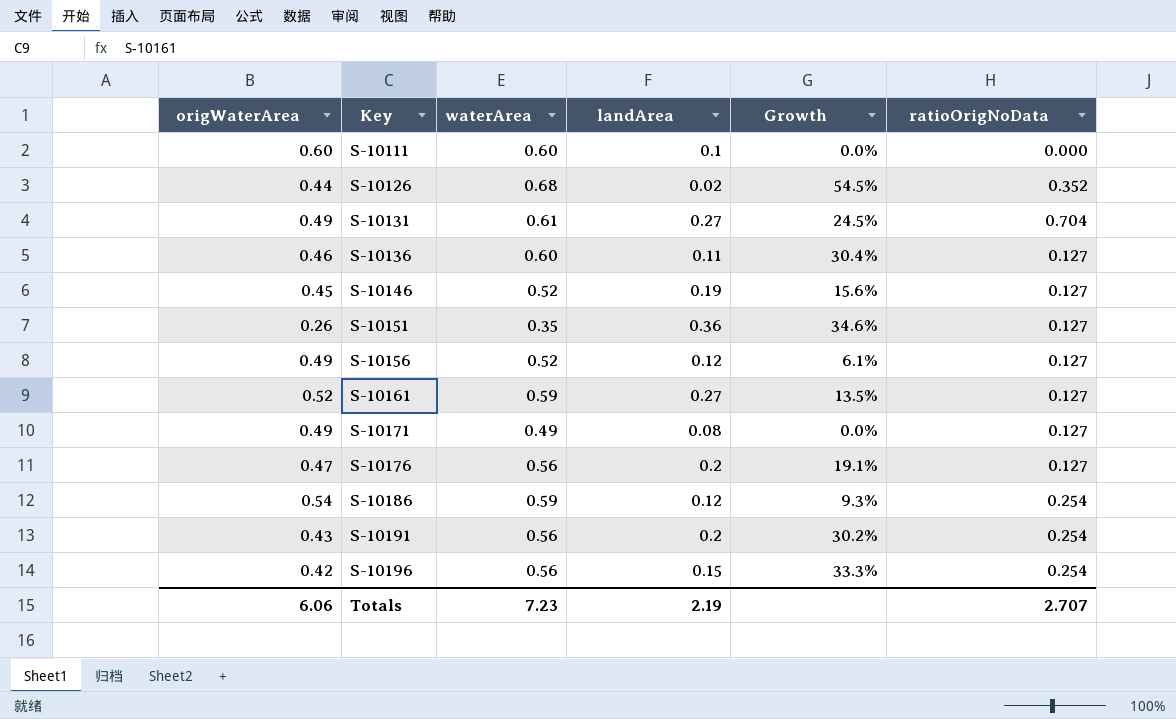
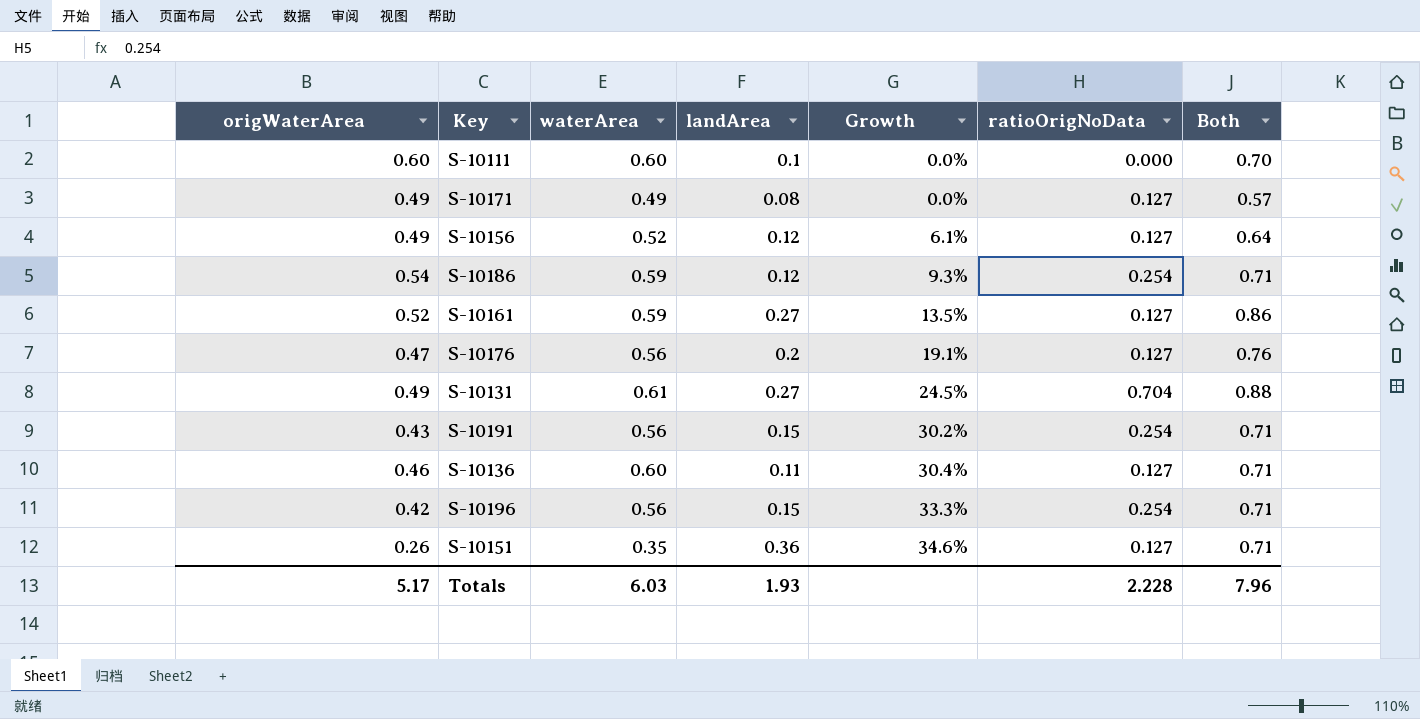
row order: Key ascending -> Growth ascending
column Both | formula: none -> [waterArea] + [landArea]
row S-10126: 0.44 | 0.68 | 0.02 | 54.5% | 0.352 -> none
row S-10146: 0.45 | 0.52 | 0.19 | 15.6% | 0.127 -> none
S-10191 | landArea: 0.2 -> 0.15
Totals | origWaterArea: 6.06 -> 5.17
Totals | waterArea: 7.23 -> 6.03
Totals | landArea: 2.19 -> 1.93
Totals | ratioOrigNoData: 2.707 -> 2.228

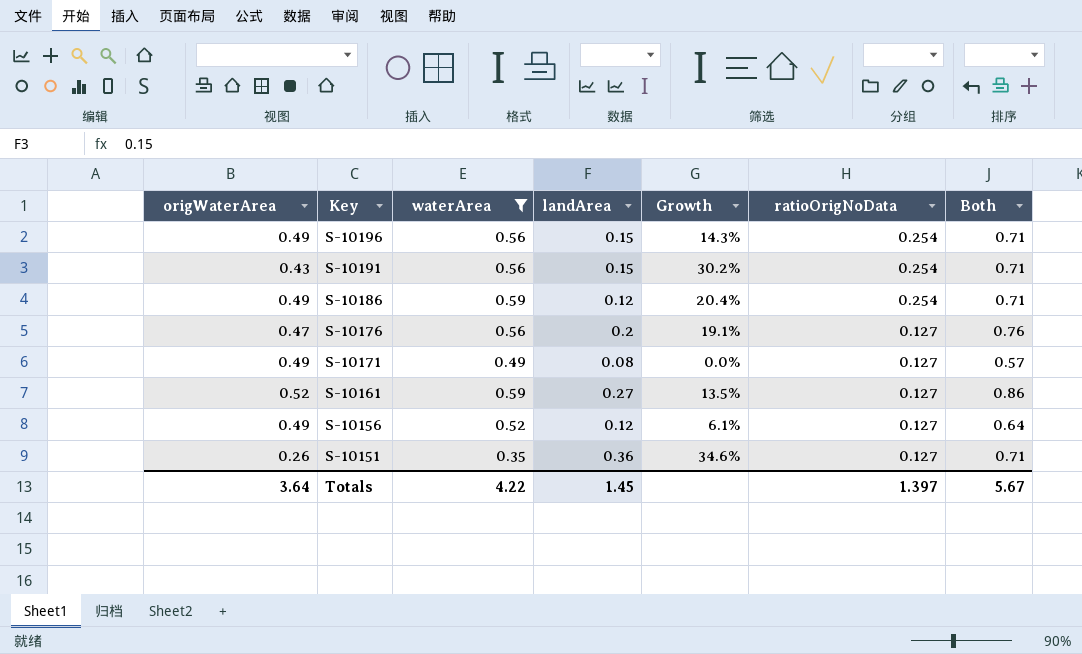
filter: none -> waterArea <= 0.59
row order: Growth ascending -> Key descending
S-10196 | origWaterArea: 0.42 -> 0.49
S-10196 | Growth: 33.3% -> 14.3%
S-10186 | origWaterArea: 0.54 -> 0.49
S-10186 | Growth: 9.3% -> 20.4%
Totals | origWaterArea: 5.17 -> 3.64
Totals | waterArea: 6.03 -> 4.22
Totals | landArea: 1.93 -> 1.45
Totals | ratioOrigNoData: 2.228 -> 1.397
Totals | Both: 7.96 -> 5.67

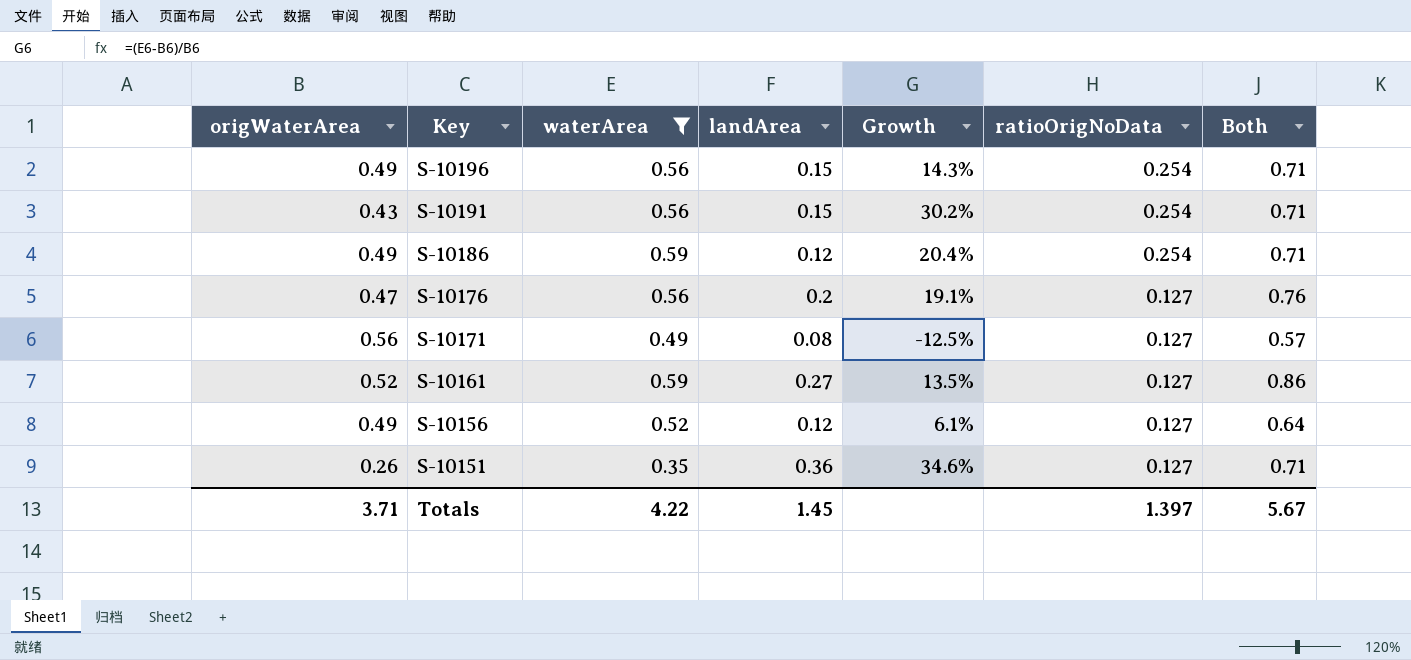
S-10171 | origWaterArea: 0.49 -> 0.56
S-10171 | Growth: 0.0% -> -12.5%
Totals | origWaterArea: 3.64 -> 3.71

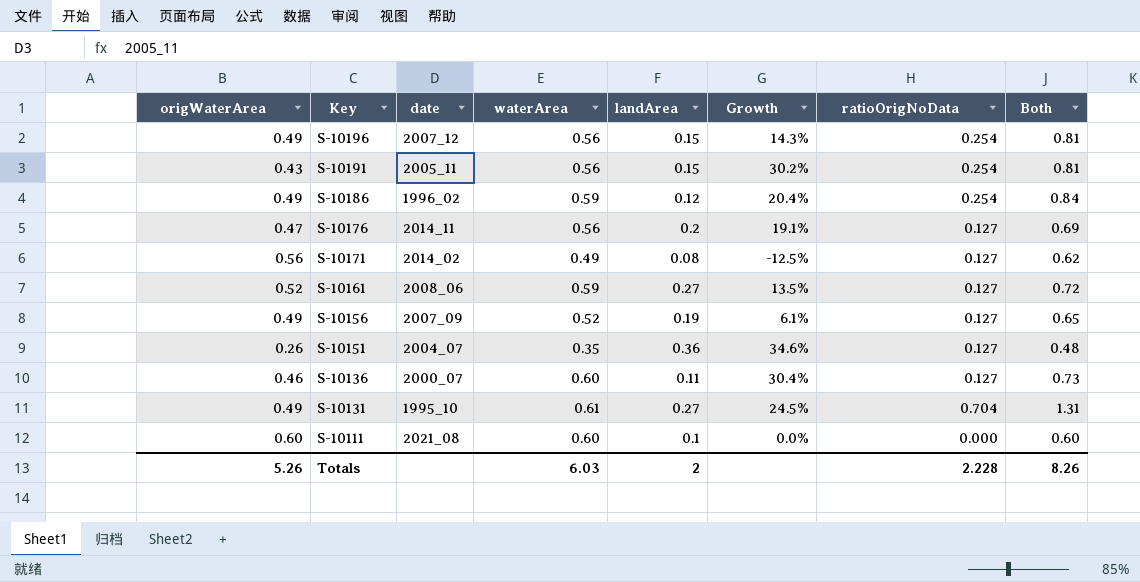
filter: waterArea <= 0.59 -> none
column date | position: none -> 3
column Both | formula: [waterArea] + [landArea] -> [waterArea] + [ratioOrigNoData]
S-10156 | landArea: 0.12 -> 0.19
Totals | origWaterArea: 3.71 -> 5.26
Totals | waterArea: 4.22 -> 6.03
Totals | landArea: 1.45 -> 2
Totals | ratioOrigNoData: 1.397 -> 2.228
Totals | Both: 5.67 -> 8.26

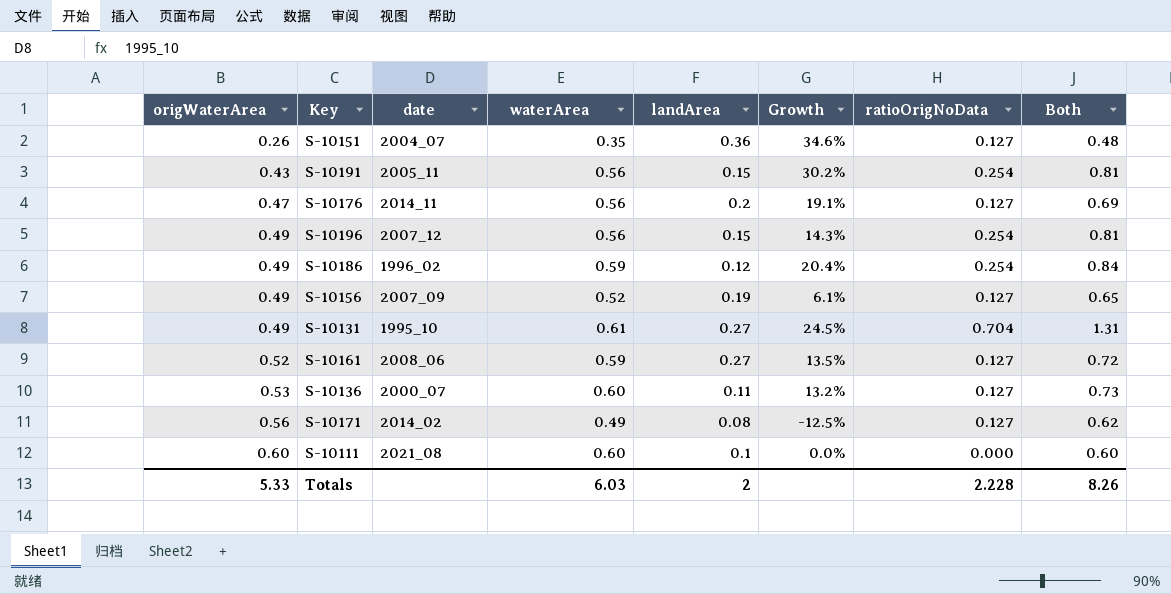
row order: Key descending -> origWaterArea ascending
S-10136 | origWaterArea: 0.46 -> 0.53
S-10136 | Growth: 30.4% -> 13.2%
Totals | origWaterArea: 5.26 -> 5.33

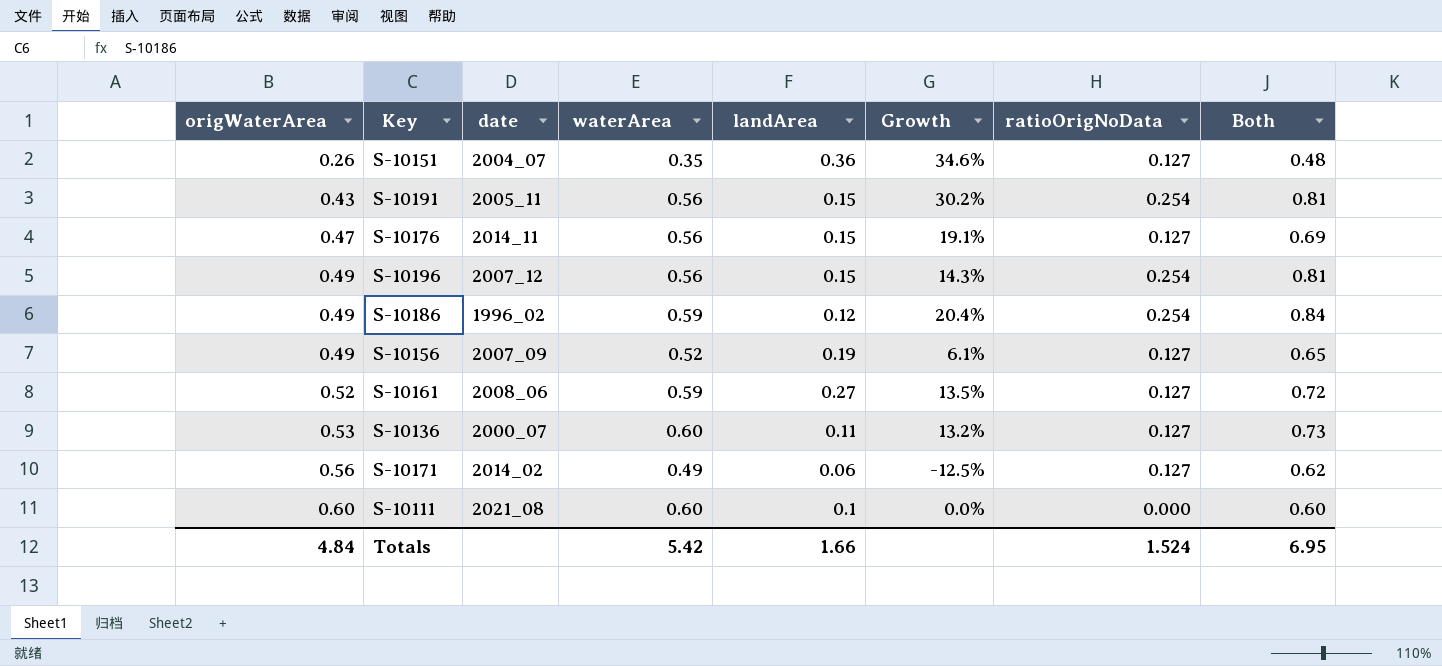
row S-10131: 0.49 | 1995_10 | 0.61 | 0.27 | 24.5% | 0.704 | 1.31 -> none
S-10176 | landArea: 0.2 -> 0.15
S-10171 | landArea: 0.08 -> 0.06
Totals | origWaterArea: 5.33 -> 4.84
Totals | waterArea: 6.03 -> 5.42
Totals | landArea: 2 -> 1.66
Totals | ratioOrigNoData: 2.228 -> 1.524
Totals | Both: 8.26 -> 6.95

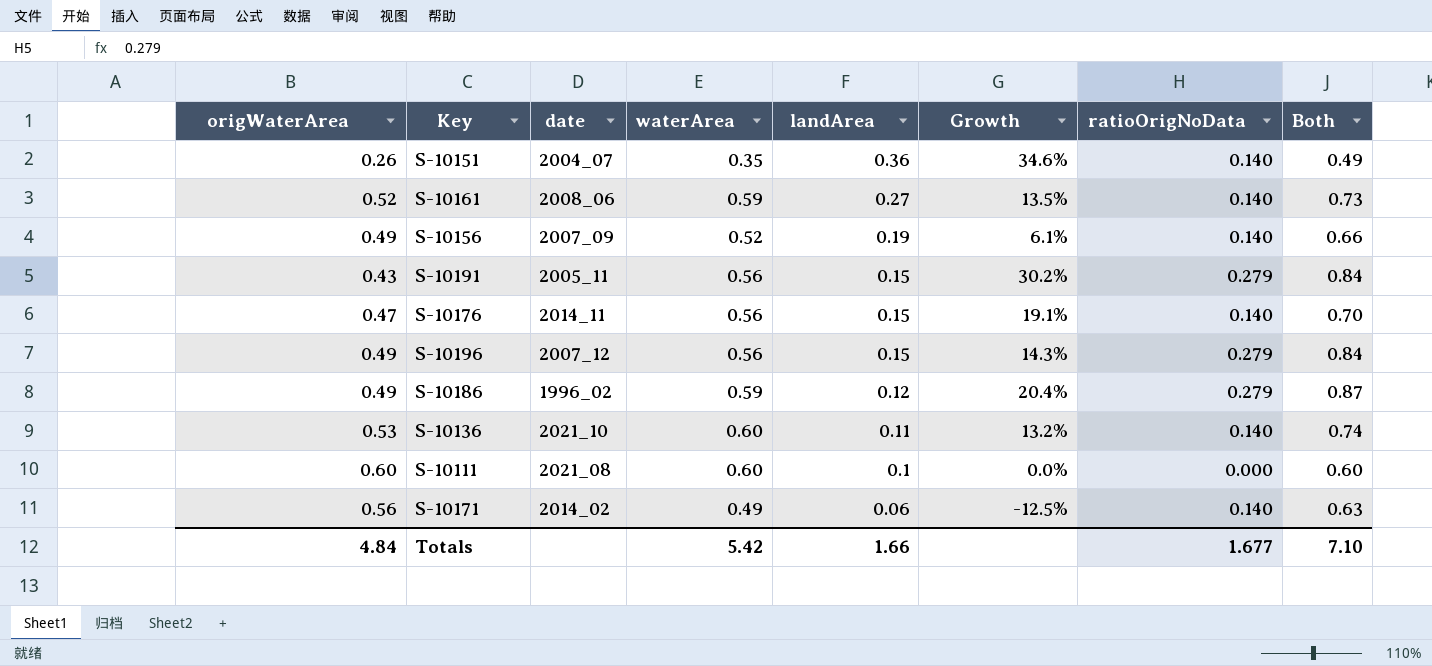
row order: origWaterArea ascending -> landArea descending
S-10151 | ratioOrigNoData: 0.127 -> 0.140
S-10151 | Both: 0.48 -> 0.49
S-10161 | ratioOrigNoData: 0.127 -> 0.140
S-10161 | Both: 0.72 -> 0.73
S-10156 | ratioOrigNoData: 0.127 -> 0.140
S-10156 | Both: 0.65 -> 0.66
S-10191 | ratioOrigNoData: 0.254 -> 0.279
S-10191 | Both: 0.81 -> 0.84
S-10176 | ratioOrigNoData: 0.127 -> 0.140
S-10176 | Both: 0.69 -> 0.70
S-10196 | ratioOrigNoData: 0.254 -> 0.279
S-10196 | Both: 0.81 -> 0.84
S-10186 | ratioOrigNoData: 0.254 -> 0.279
S-10186 | Both: 0.84 -> 0.87
S-10136 | date: 2000_07 -> 2021_10
S-10136 | ratioOrigNoData: 0.127 -> 0.140
S-10136 | Both: 0.73 -> 0.74
S-10171 | ratioOrigNoData: 0.127 -> 0.140
S-10171 | Both: 0.62 -> 0.63
Totals | ratioOrigNoData: 1.524 -> 1.677
Totals | Both: 6.95 -> 7.10

